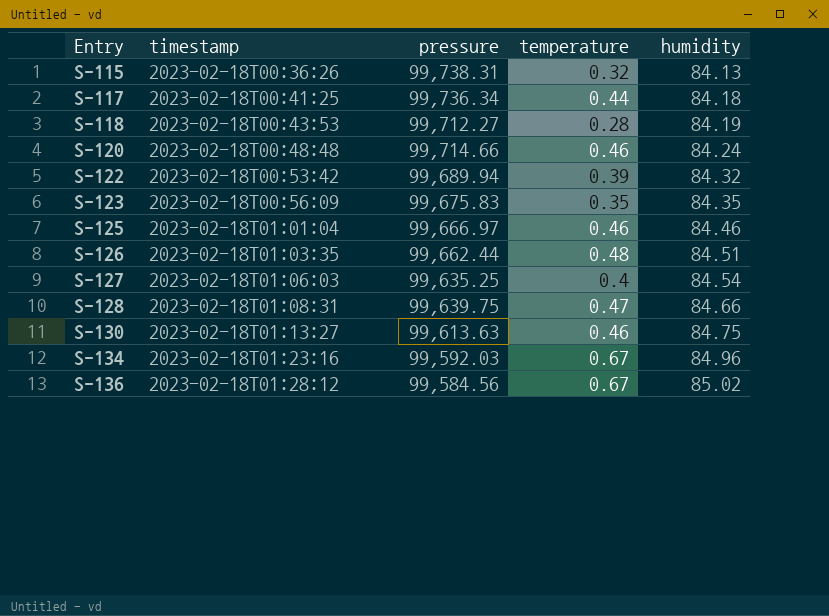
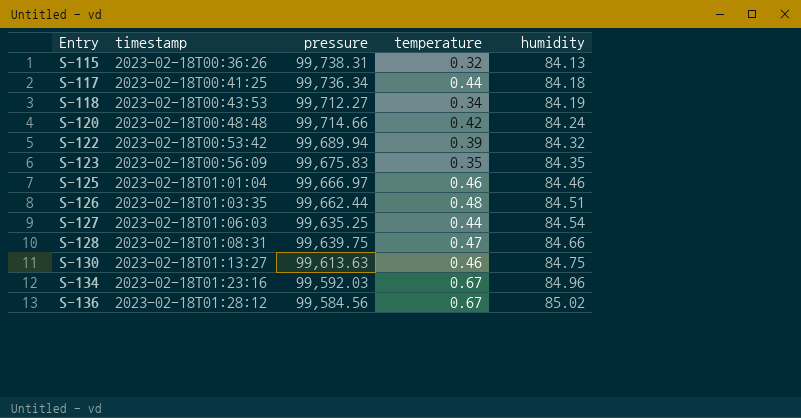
S-118 | temperature: 0.28 -> 0.34
S-120 | temperature: 0.46 -> 0.42
S-127 | temperature: 0.4 -> 0.44

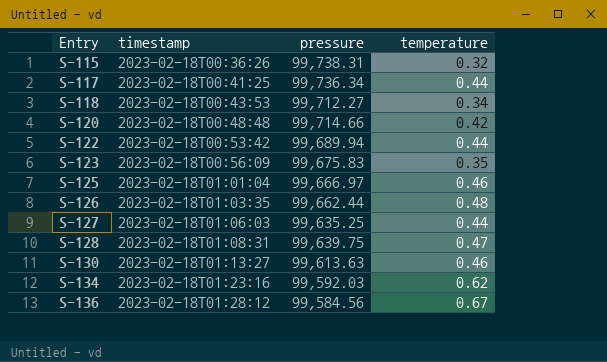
column humidity | position: 5 -> none
S-122 | temperature: 0.39 -> 0.44
S-134 | temperature: 0.67 -> 0.62

